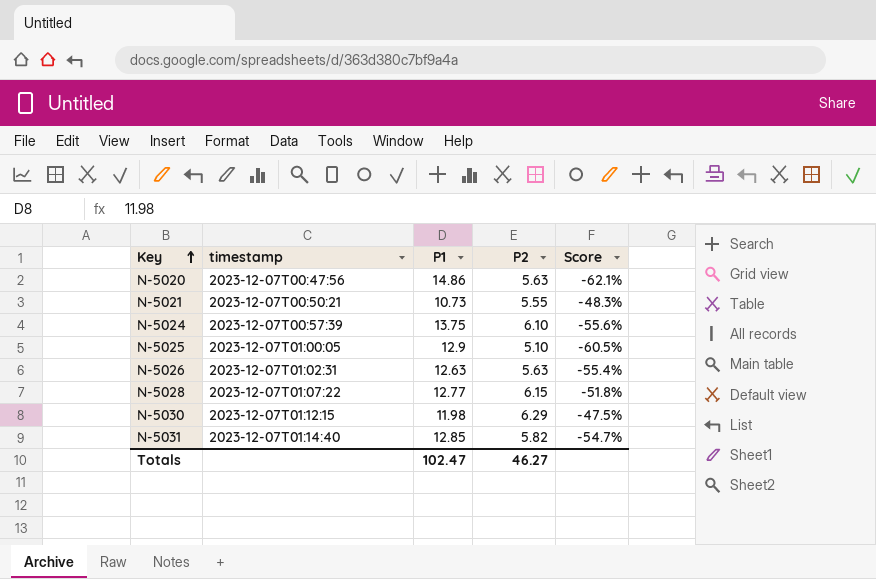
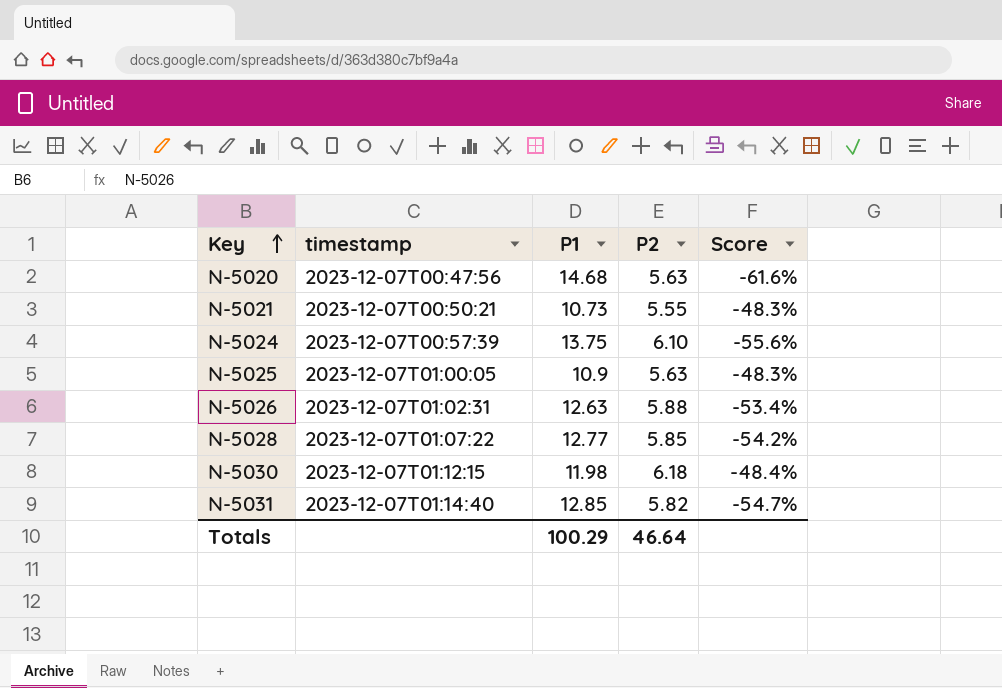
N-5020 | P1: 14.86 -> 14.68
N-5020 | Score: -62.1% -> -61.6%
N-5025 | P1: 12.9 -> 10.9
N-5025 | P2: 5.10 -> 5.63
N-5025 | Score: -60.5% -> -48.3%
N-5026 | P2: 5.63 -> 5.88
N-5026 | Score: -55.4% -> -53.4%
N-5028 | P2: 6.15 -> 5.85
N-5028 | Score: -51.8% -> -54.2%
N-5030 | P2: 6.29 -> 6.18
N-5030 | Score: -47.5% -> -48.4%
Totals | P1: 102.47 -> 100.29
Totals | P2: 46.27 -> 46.64

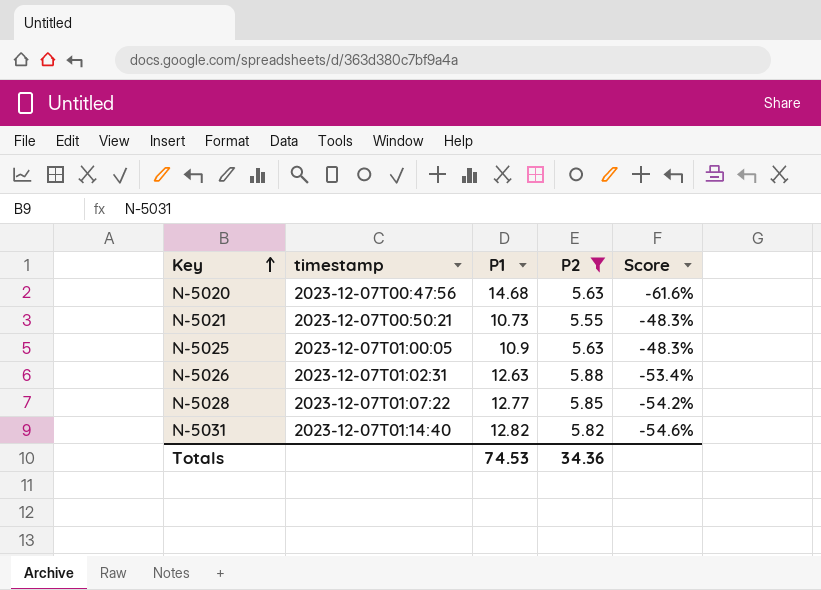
filter: none -> P2 <= 5.88
N-5031 | P1: 12.85 -> 12.82
N-5031 | Score: -54.7% -> -54.6%
Totals | P1: 100.29 -> 74.53
Totals | P2: 46.64 -> 34.36

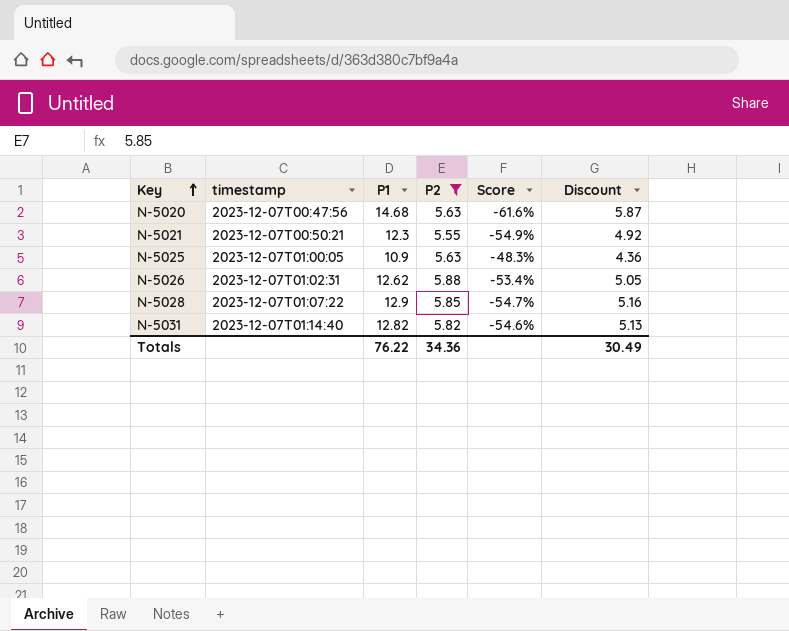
column Discount | formula: none -> [P1] * 0.4
N-5021 | P1: 10.73 -> 12.3
N-5021 | Score: -48.3% -> -54.9%
N-5026 | P1: 12.63 -> 12.62
N-5028 | P1: 12.77 -> 12.9
N-5028 | Score: -54.2% -> -54.7%
Totals | P1: 74.53 -> 76.22

